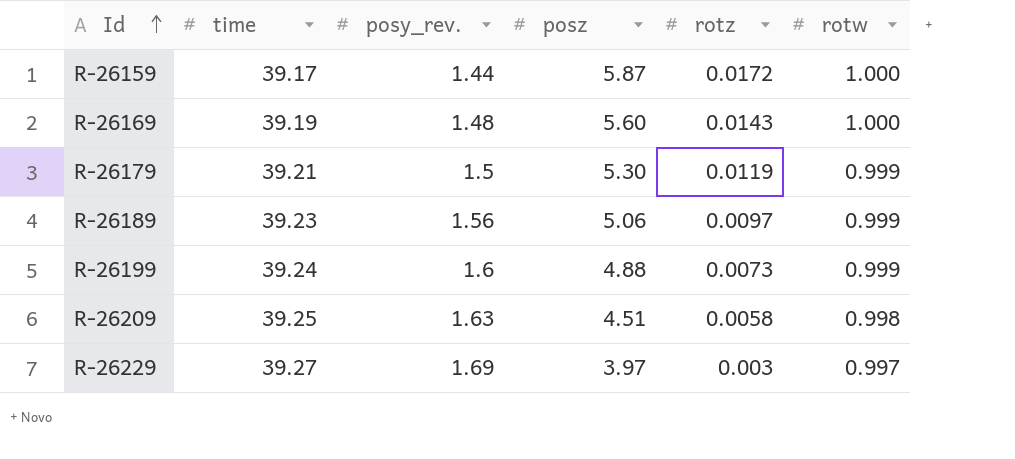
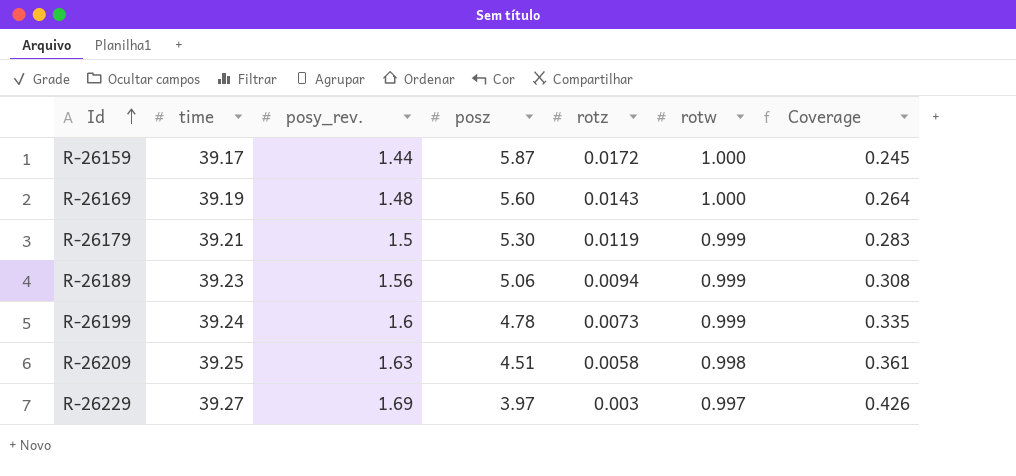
column Coverage | formula: none -> [posy_rev.] / [posz]
R-26189 | rotz: 0.0097 -> 0.0094
R-26199 | posz: 4.88 -> 4.78

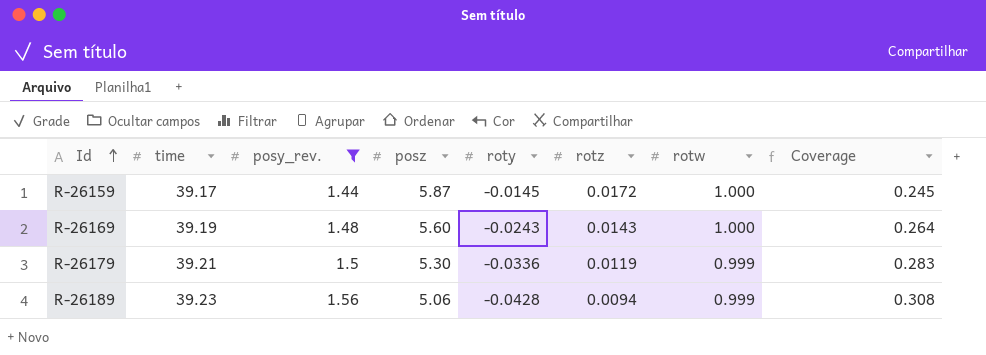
filter: none -> posy_rev. <= 1.56
column roty | position: none -> 5

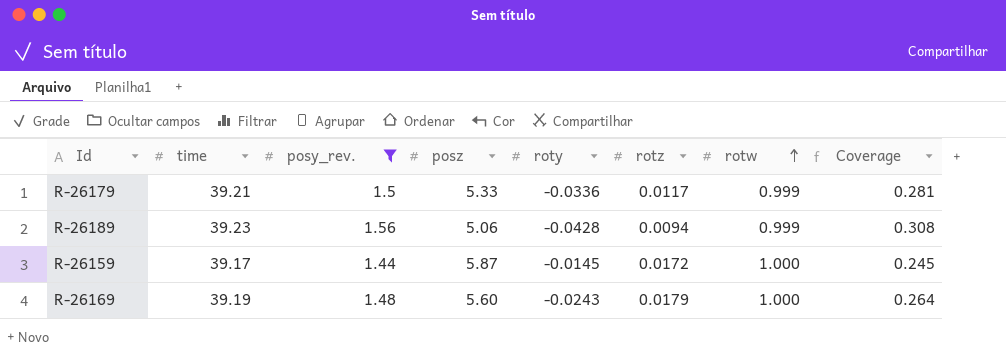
row order: Id ascending -> rotw ascending
R-26179 | posz: 5.30 -> 5.33
R-26179 | rotz: 0.0119 -> 0.0117
R-26179 | Coverage: 0.283 -> 0.281
R-26169 | rotz: 0.0143 -> 0.0179

